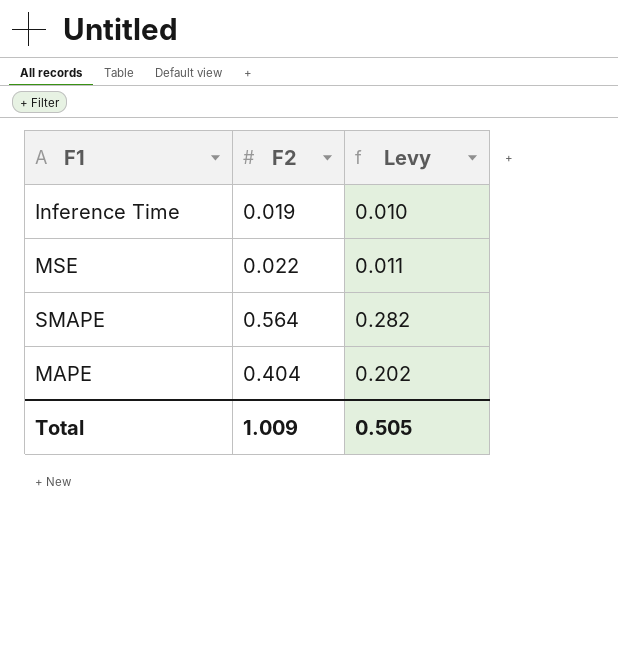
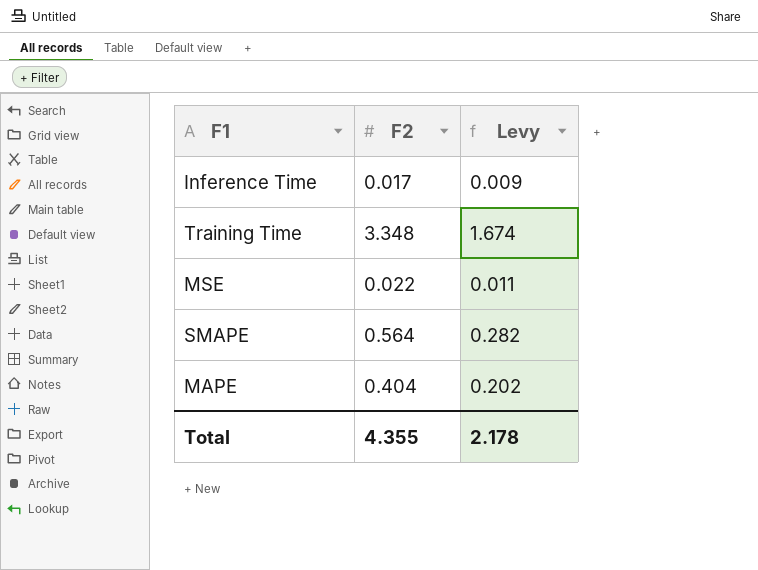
Inference Time | F2: 0.019 -> 0.017
Inference Time | Levy: 0.010 -> 0.009
row Training Time: none -> 3.348 | 1.674
Total | F2: 1.009 -> 4.355
Total | Levy: 0.505 -> 2.178

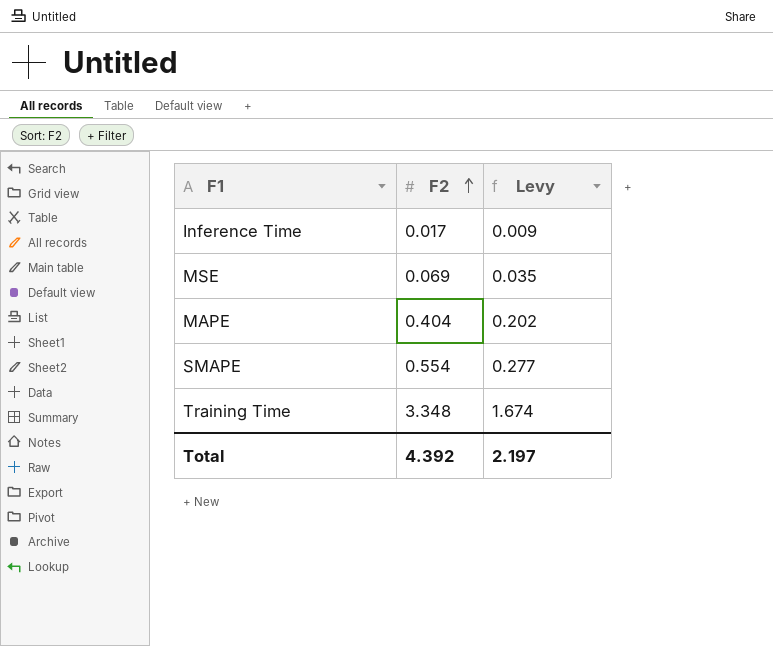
row order: none -> F2 ascending
MSE | F2: 0.022 -> 0.069
MSE | Levy: 0.011 -> 0.035
SMAPE | F2: 0.564 -> 0.554
SMAPE | Levy: 0.282 -> 0.277
Total | F2: 4.355 -> 4.392
Total | Levy: 2.178 -> 2.197

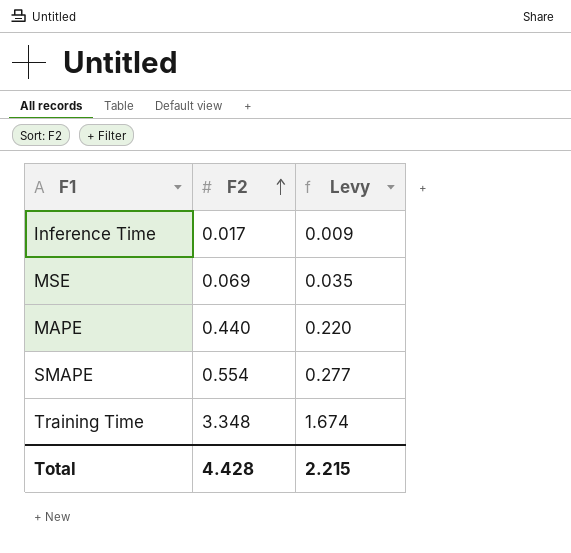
MAPE | F2: 0.404 -> 0.440
MAPE | Levy: 0.202 -> 0.220
Total | F2: 4.392 -> 4.428
Total | Levy: 2.197 -> 2.215

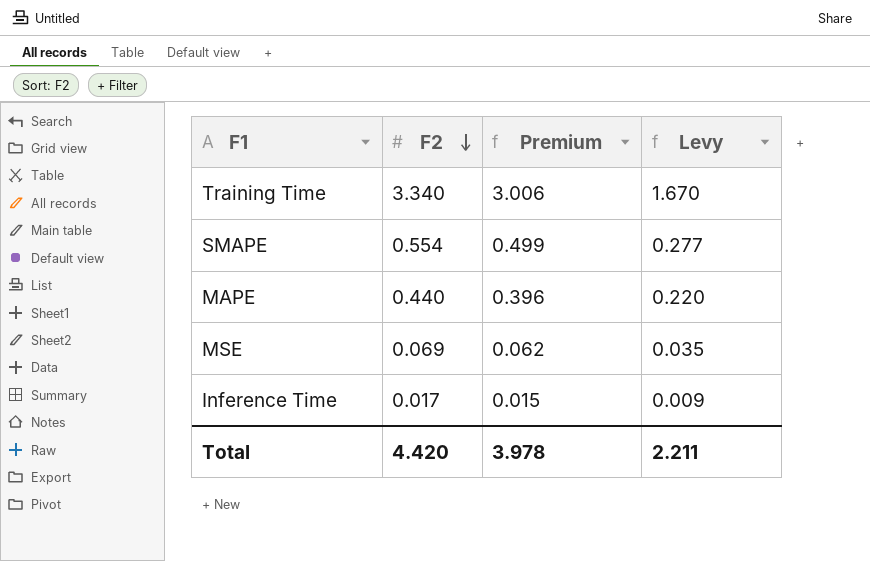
row order: F2 ascending -> F2 descending
column Premium | formula: none -> [F2] * 0.9
Training Time | F2: 3.348 -> 3.340
Training Time | Levy: 1.674 -> 1.670
Total | F2: 4.428 -> 4.420
Total | Levy: 2.215 -> 2.211

